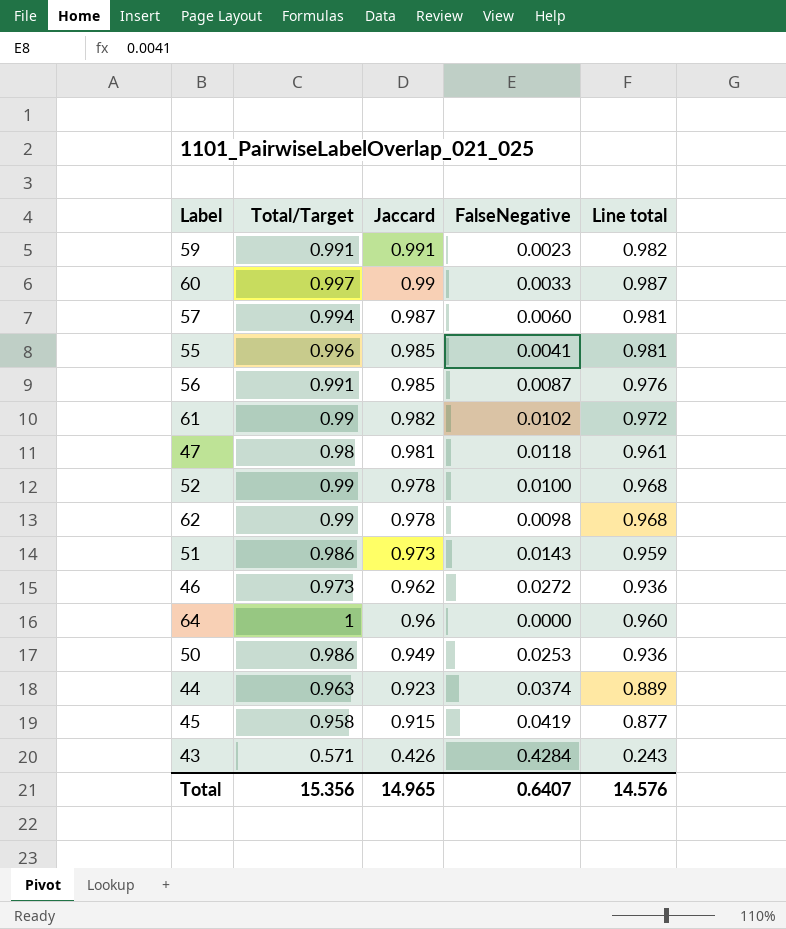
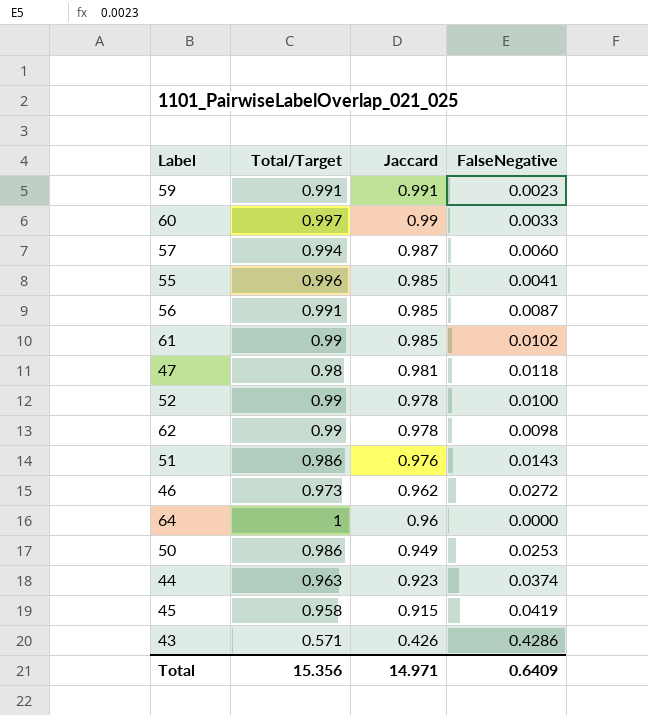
column Line total | formula: [Total/Target] * [Jaccard] -> none
61 | Jaccard: 0.982 -> 0.985
51 | Jaccard: 0.973 -> 0.976
43 | FalseNegative: 0.4284 -> 0.4286
Total | Jaccard: 14.965 -> 14.971
Total | FalseNegative: 0.6407 -> 0.6409

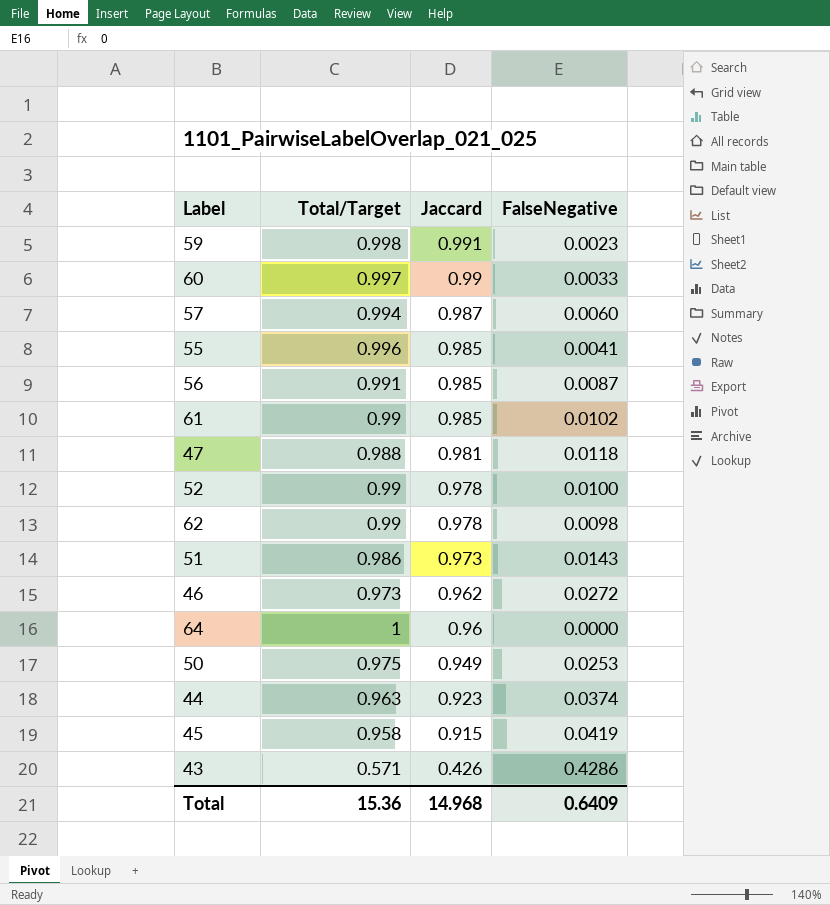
59 | Total/Target: 0.991 -> 0.998
47 | Total/Target: 0.98 -> 0.988
51 | Jaccard: 0.976 -> 0.973
50 | Total/Target: 0.986 -> 0.975
Total | Total/Target: 15.356 -> 15.36
Total | Jaccard: 14.971 -> 14.968

